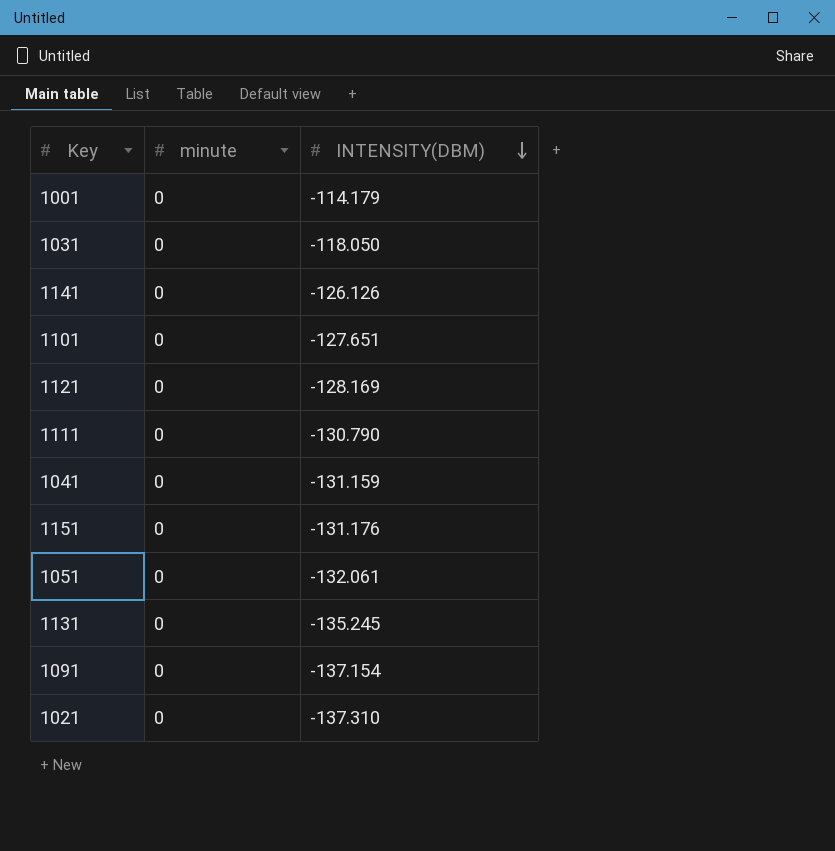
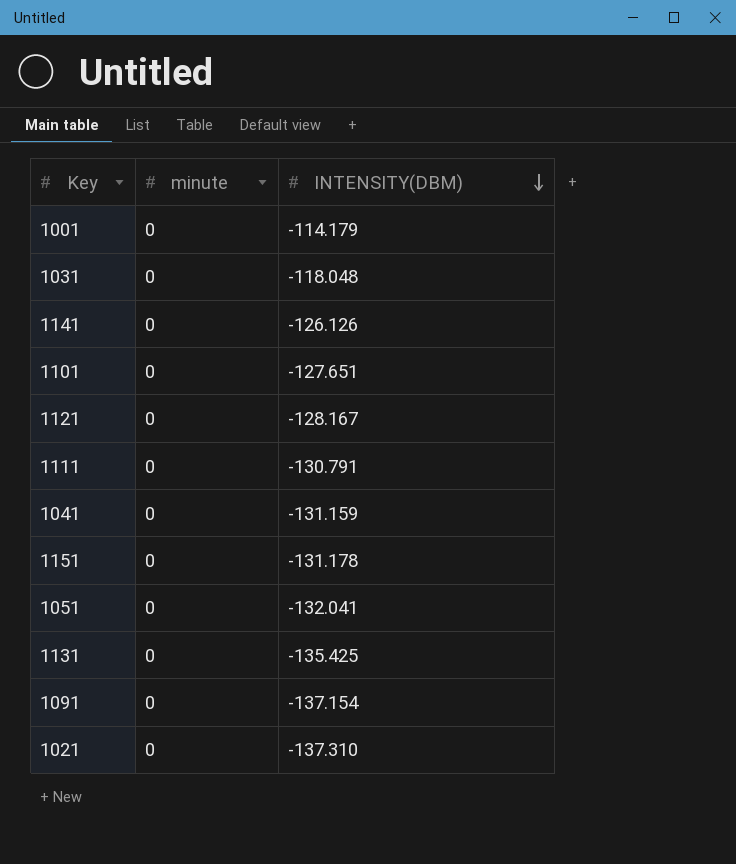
1031 | INTENSITY(DBM): -118.050 -> -118.048
1121 | INTENSITY(DBM): -128.169 -> -128.167
1111 | INTENSITY(DBM): -130.790 -> -130.791
1151 | INTENSITY(DBM): -131.176 -> -131.178
1051 | INTENSITY(DBM): -132.061 -> -132.041
1131 | INTENSITY(DBM): -135.245 -> -135.425

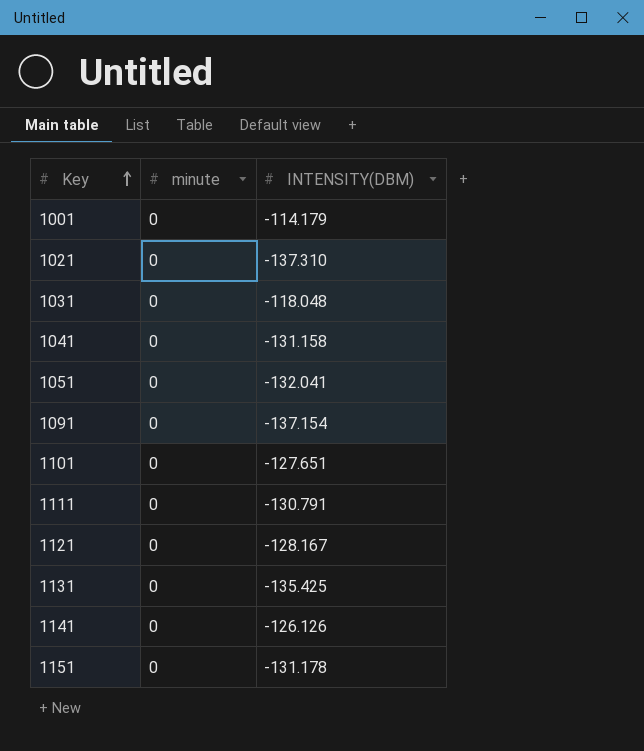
row order: INTENSITY(DBM) descending -> Key ascending
1041 | INTENSITY(DBM): -131.159 -> -131.158

